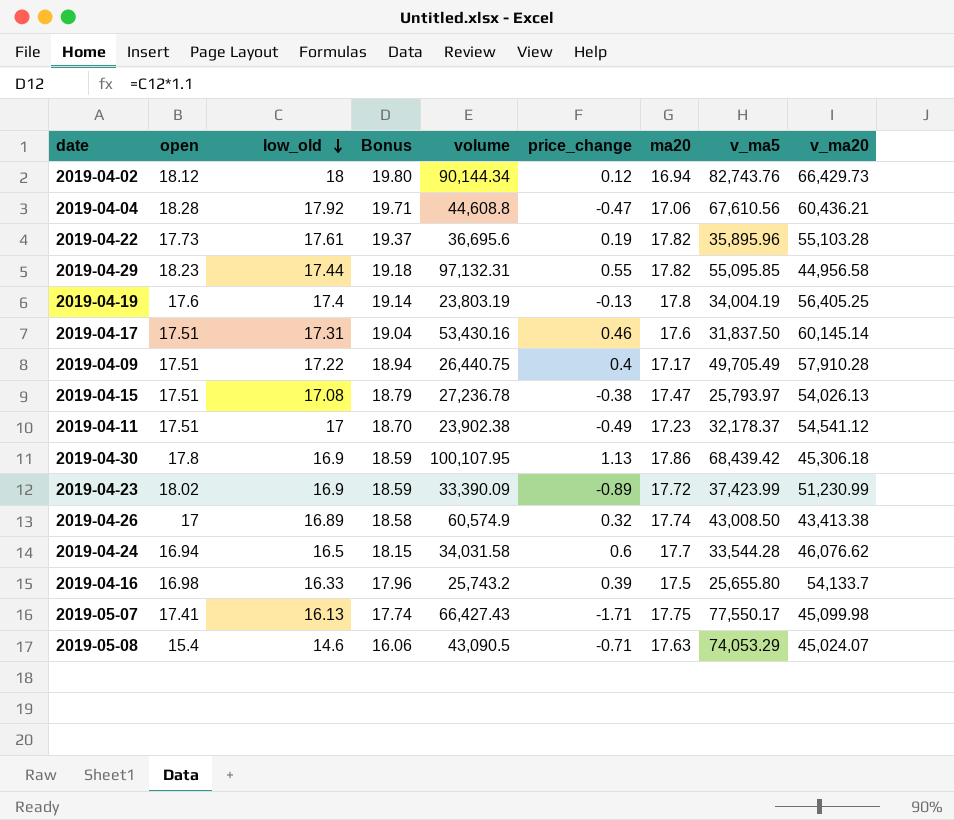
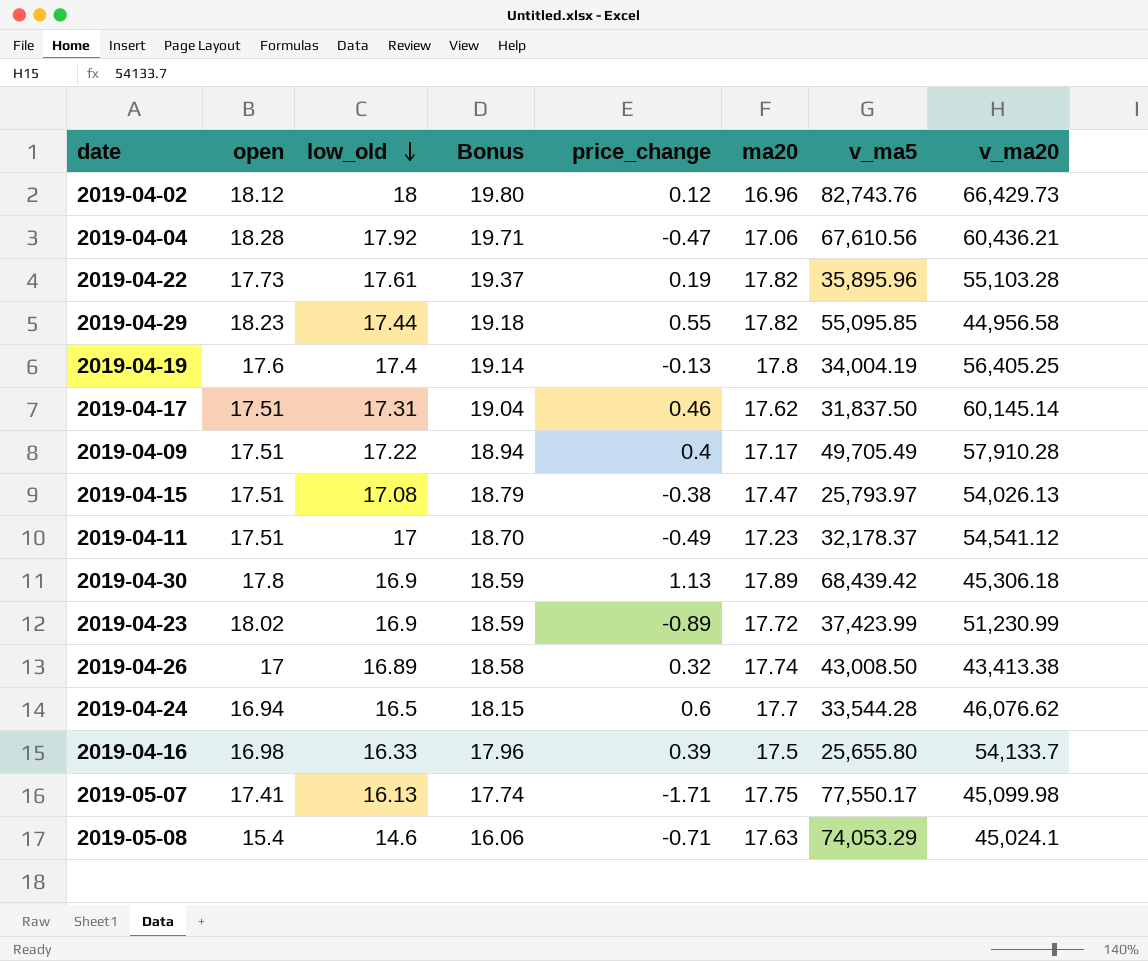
column volume | position: 5 -> none
2019-04-02 | ma20: 16.94 -> 16.96
2019-04-17 | ma20: 17.6 -> 17.62
2019-04-30 | ma20: 17.86 -> 17.89
2019-05-08 | v_ma20: 45,024.07 -> 45,024.1

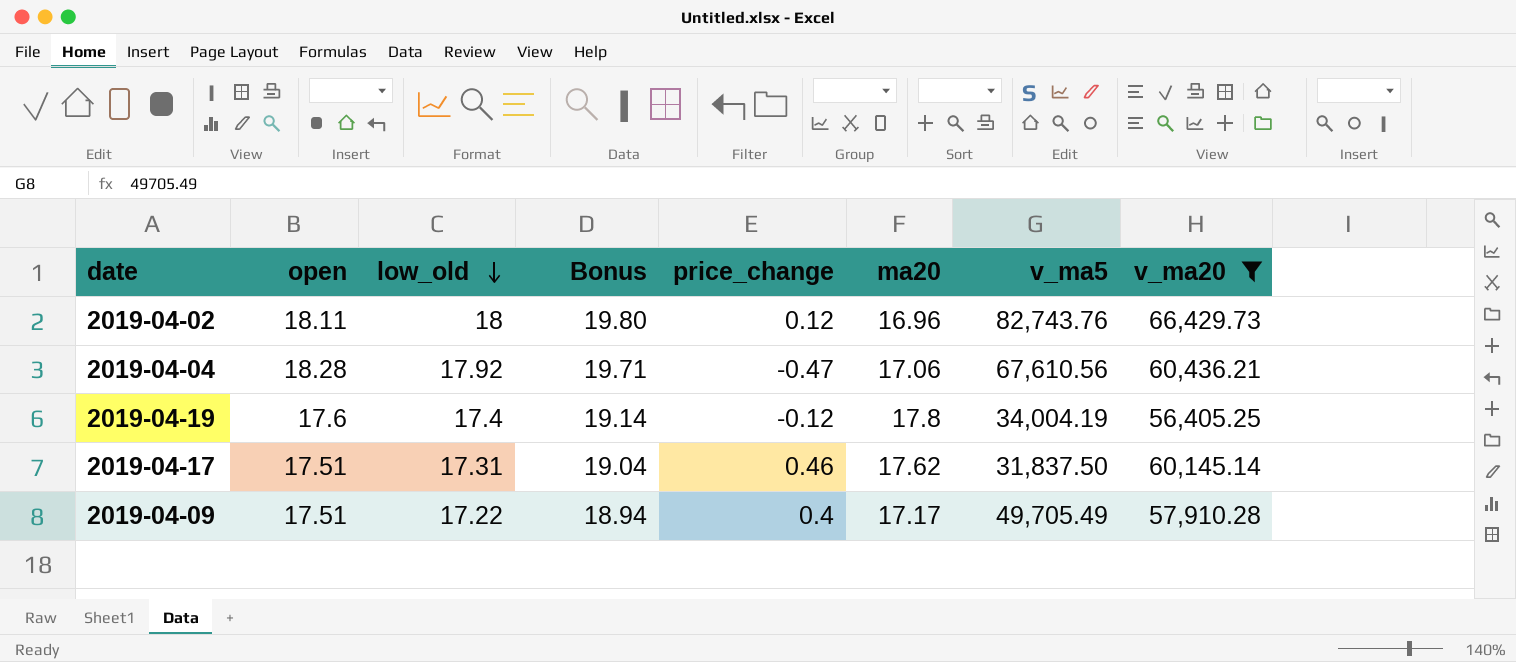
filter: none -> v_ma20 >= 56,405.25
2019-04-02 | open: 18.12 -> 18.11
2019-04-19 | price_change: -0.13 -> -0.12

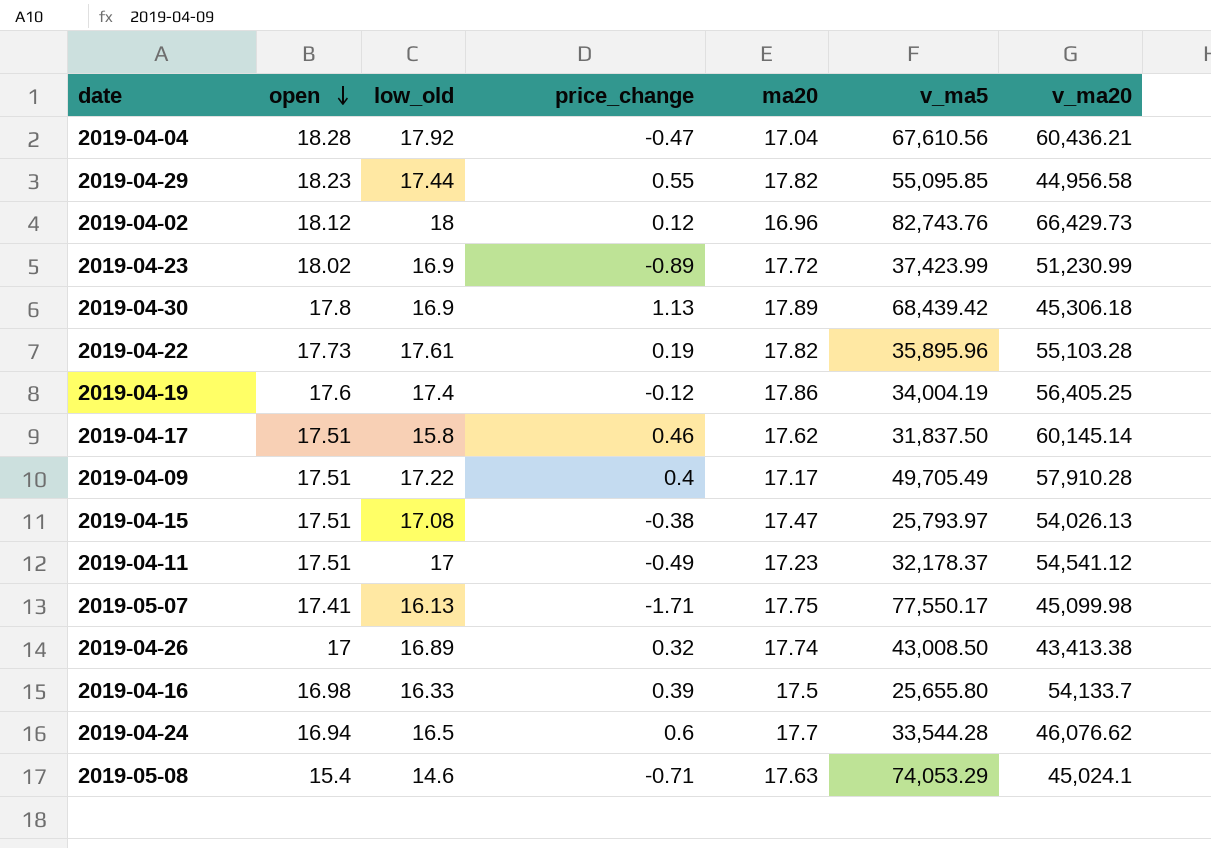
filter: v_ma20 >= 56,405.25 -> none
row order: low_old descending -> open descending
column Bonus | formula: [low_old] * 1.1 -> none
2019-04-04 | ma20: 17.06 -> 17.04
2019-04-02 | open: 18.11 -> 18.12
2019-04-19 | ma20: 17.8 -> 17.86
2019-04-17 | low_old: 17.31 -> 15.8

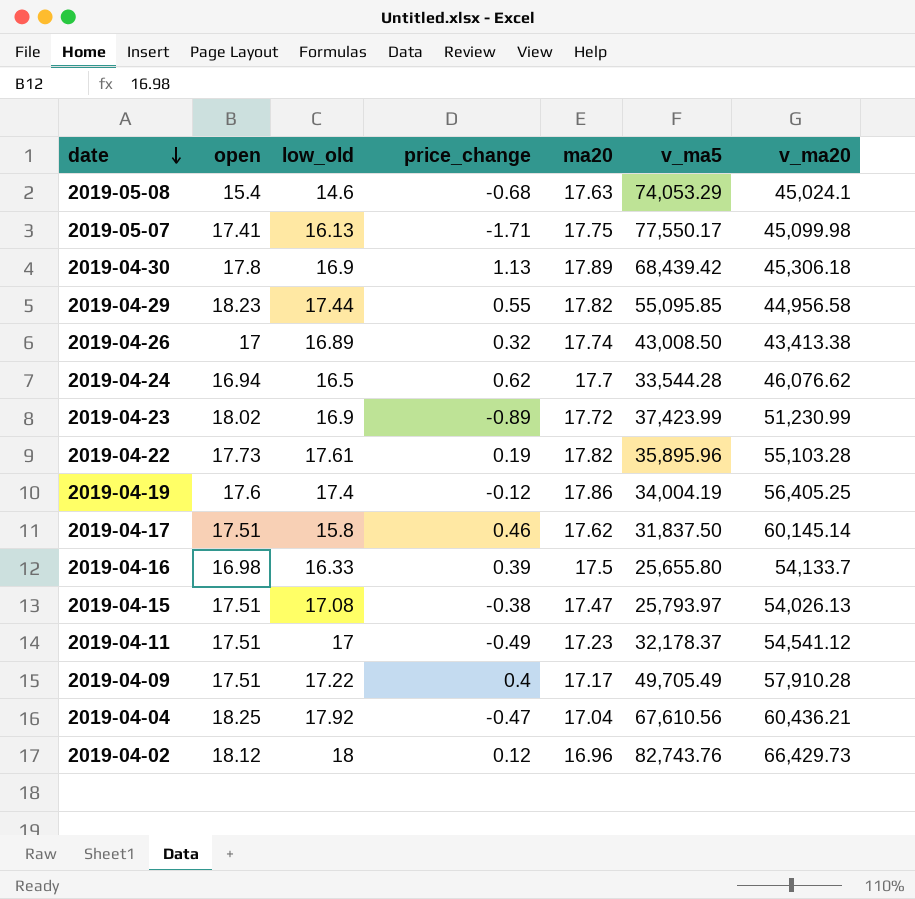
row order: open descending -> date descending
2019-05-08 | price_change: -0.71 -> -0.68
2019-04-24 | price_change: 0.6 -> 0.62
2019-04-04 | open: 18.28 -> 18.25

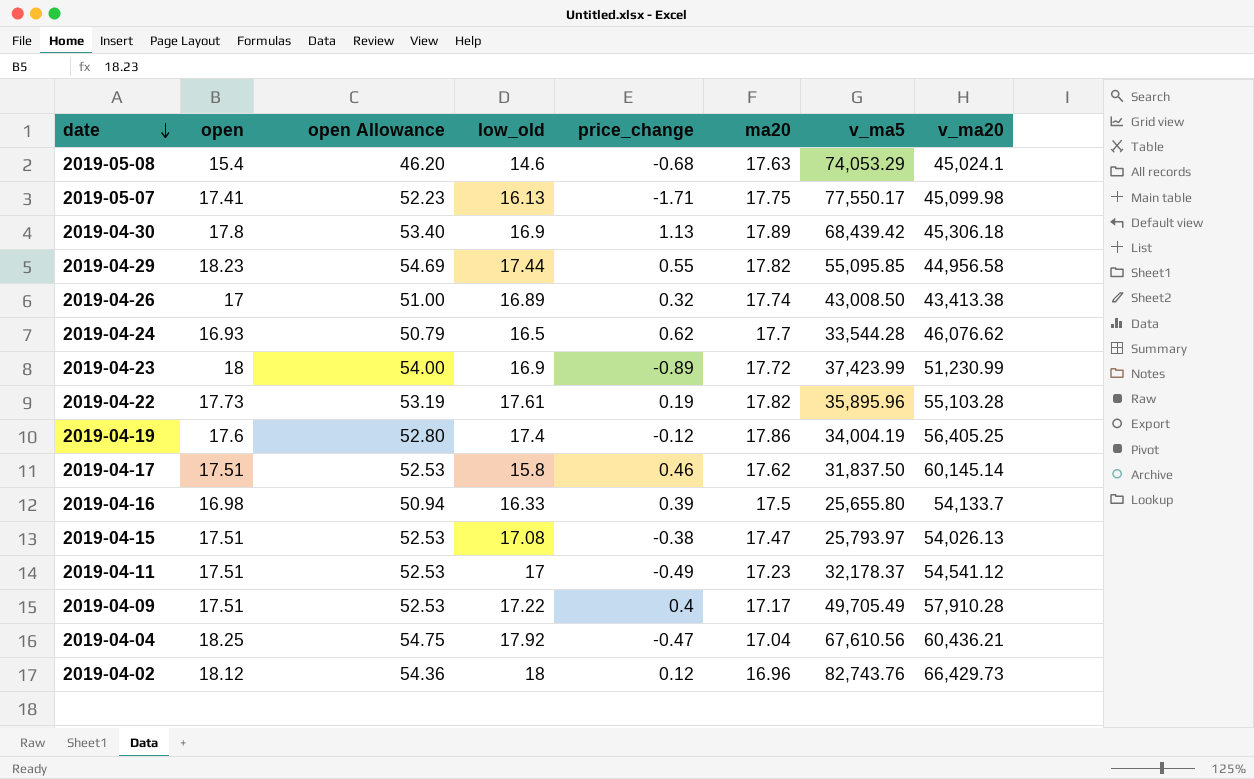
column open Allowance | formula: none -> [open] * 3
2019-04-24 | open: 16.94 -> 16.93
2019-04-23 | open: 18.02 -> 18

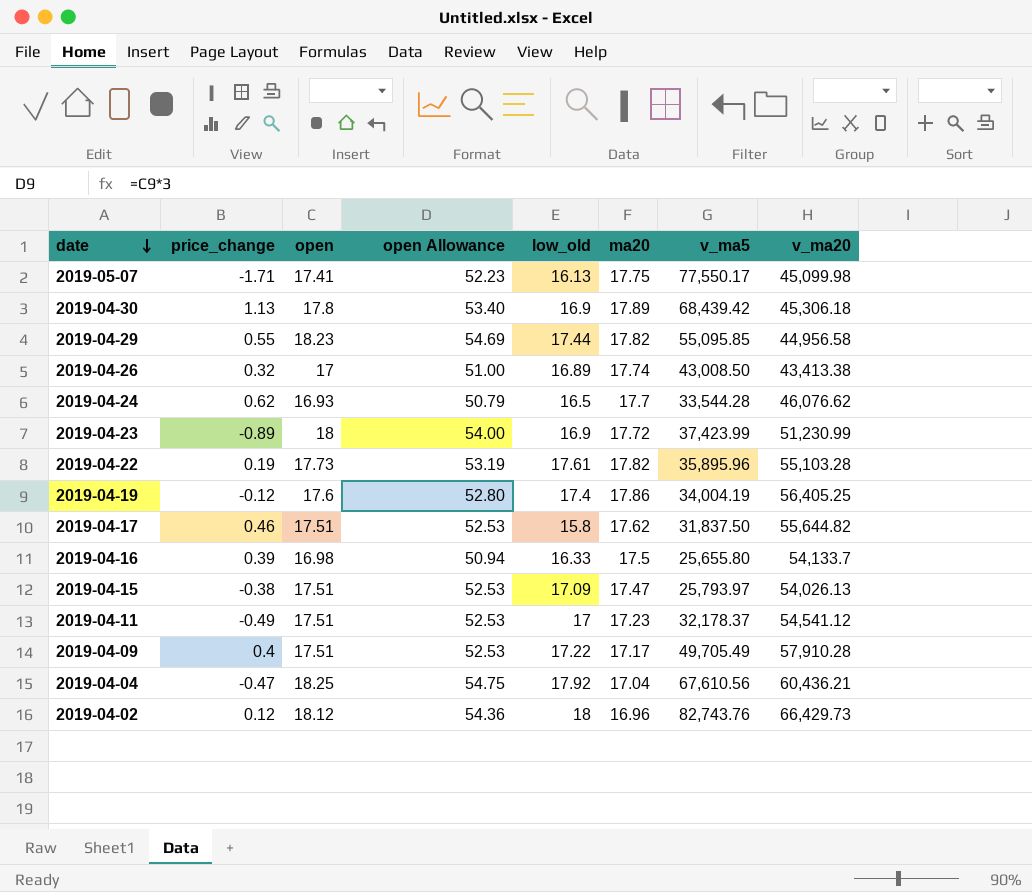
column price_change | position: 5 -> 2
row 2019-05-08: 15.4 | 46.20 | 14.6 | -0.68 | 17.63 | 74,053.29 | 45,024.1 -> none
2019-04-17 | v_ma20: 60,145.14 -> 55,644.82
2019-04-15 | low_old: 17.08 -> 17.09

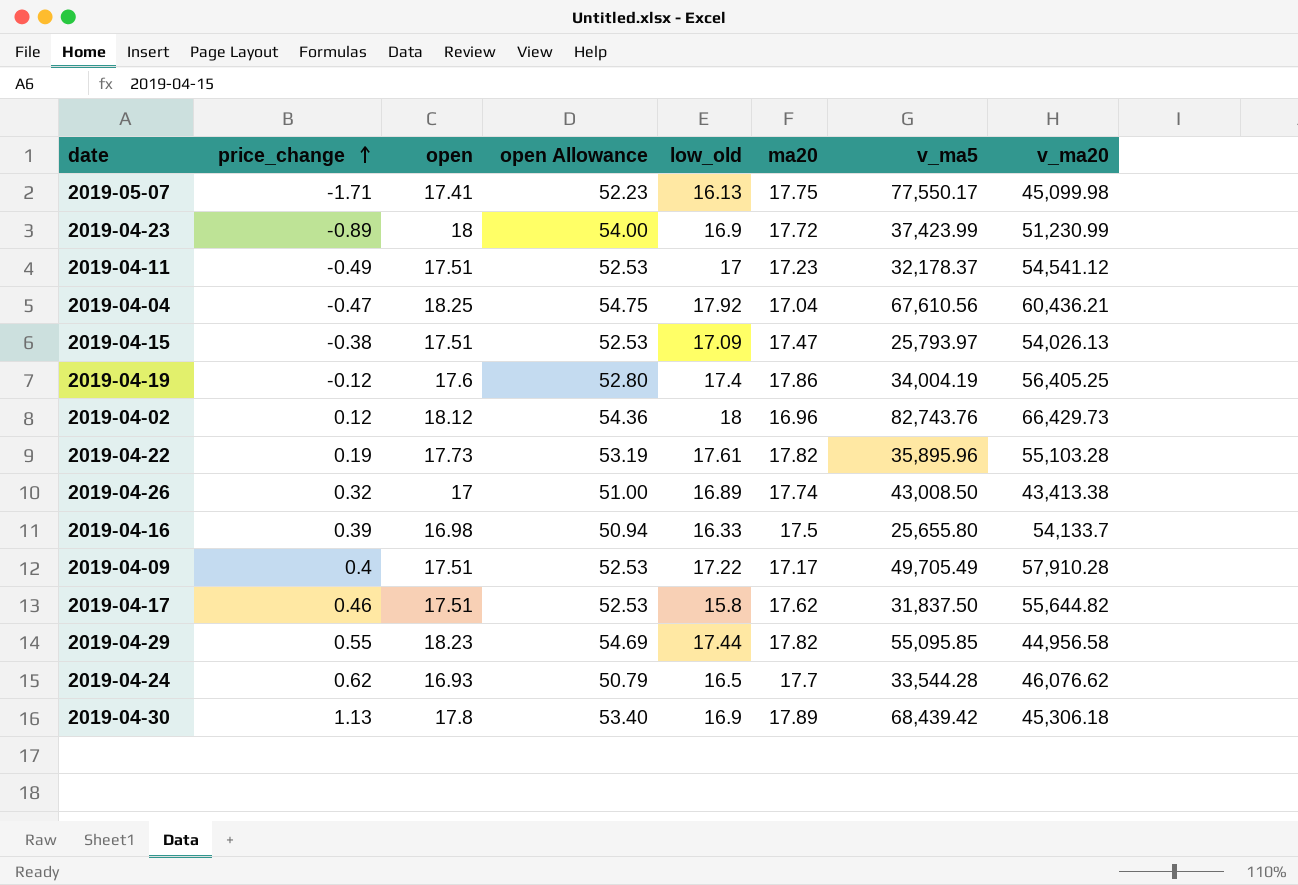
row order: date descending -> price_change ascending

